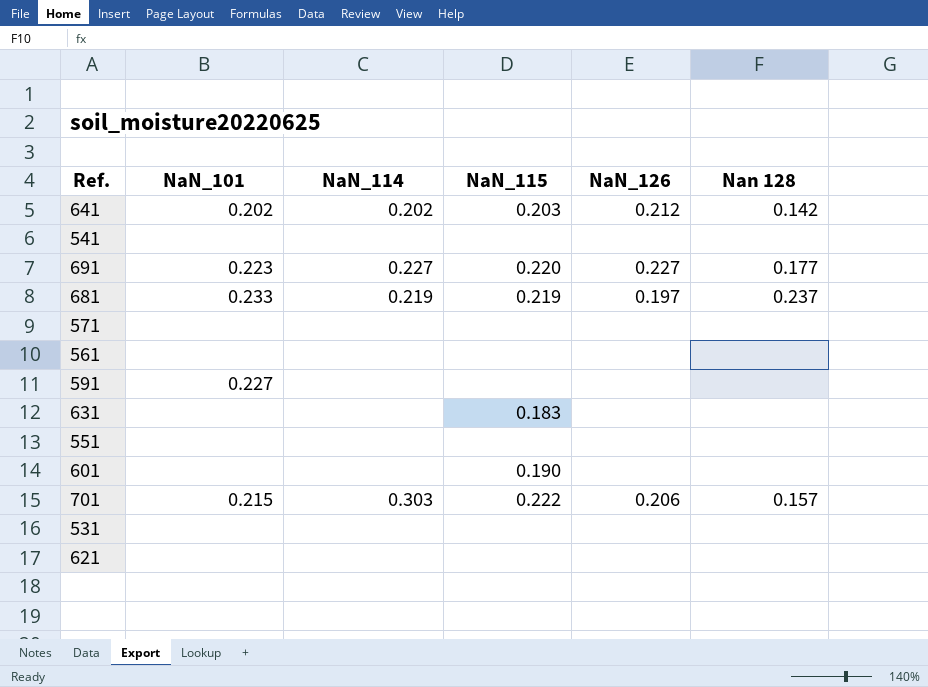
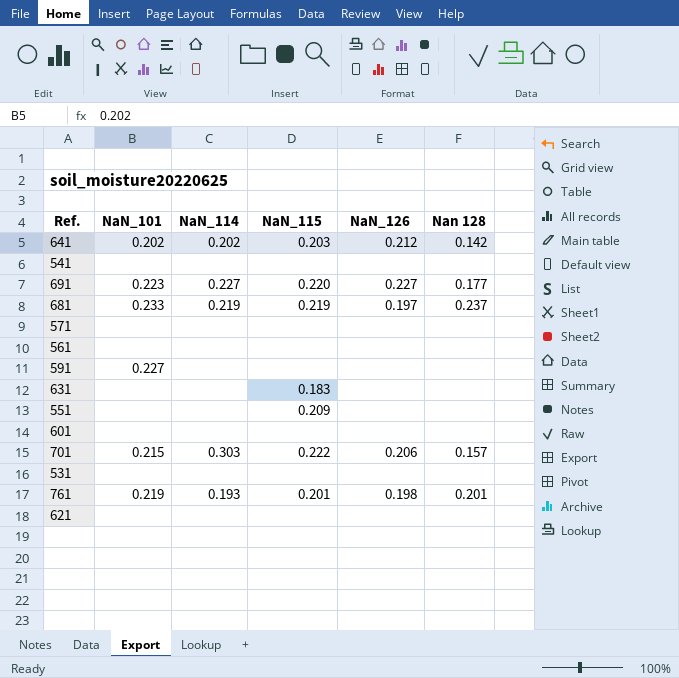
551 | NaN_115: none -> 0.209
601 | NaN_115: 0.190 -> none
row 761: none -> 0.219 | 0.193 | 0.201 | 0.198 | 0.201

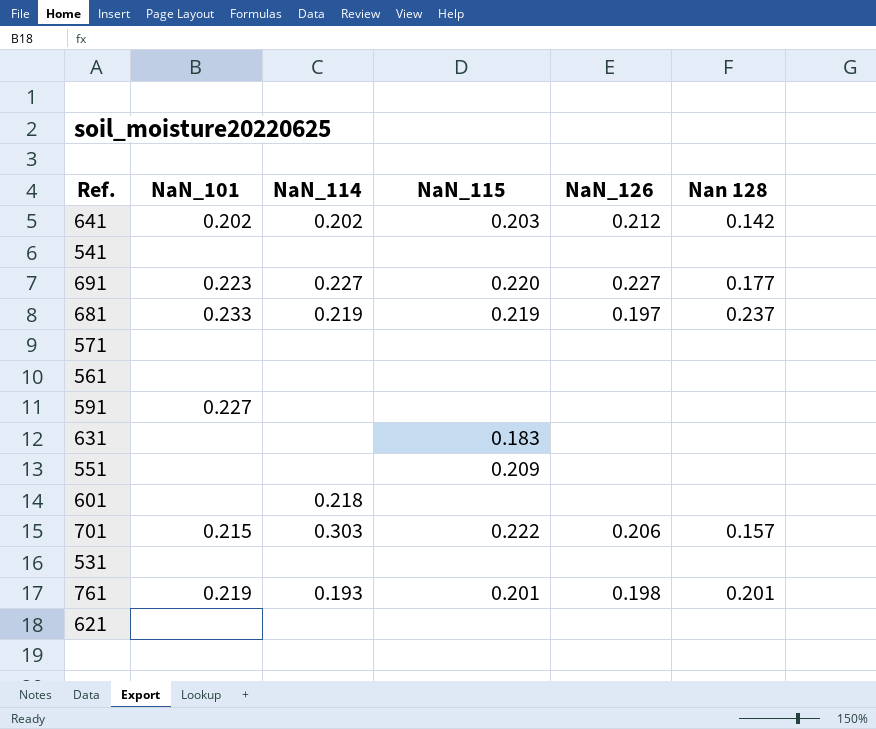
601 | NaN_114: none -> 0.218

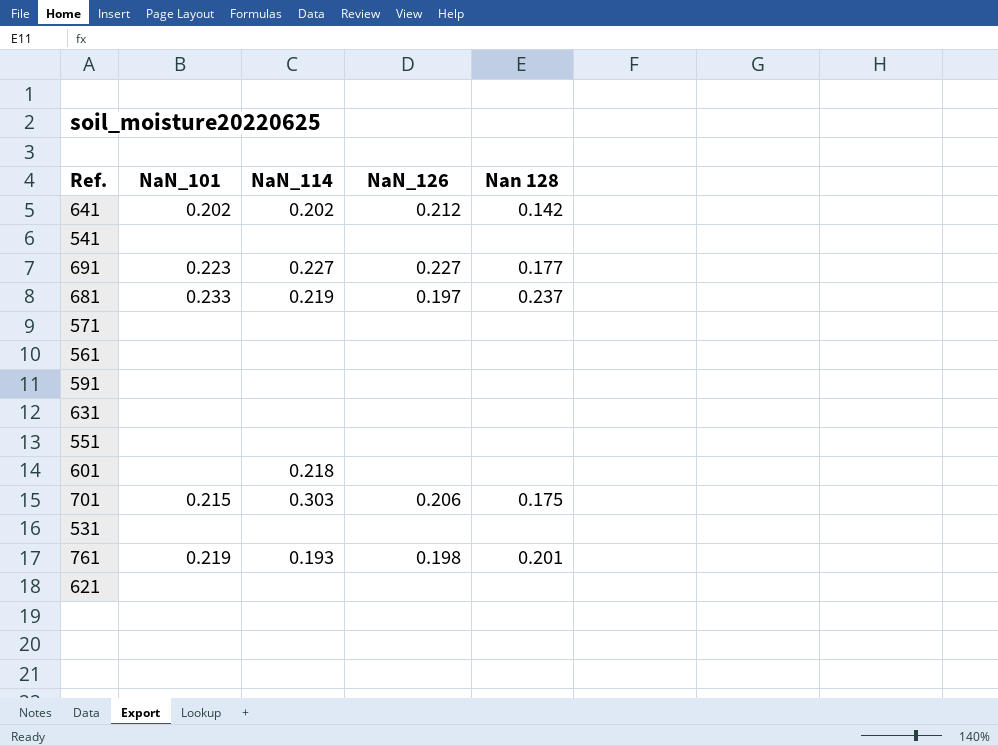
column NaN_115 | position: 4 -> none
591 | NaN_101: 0.227 -> none
701 | Nan 128: 0.157 -> 0.175

